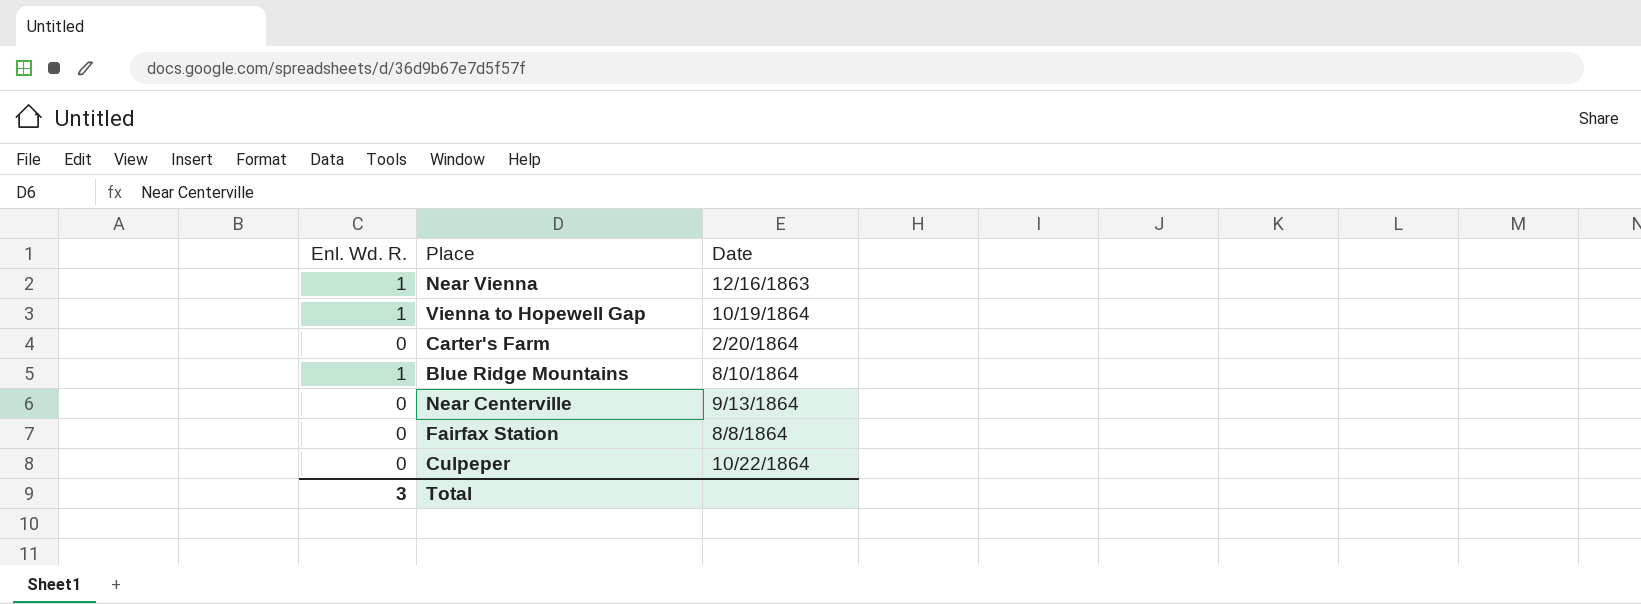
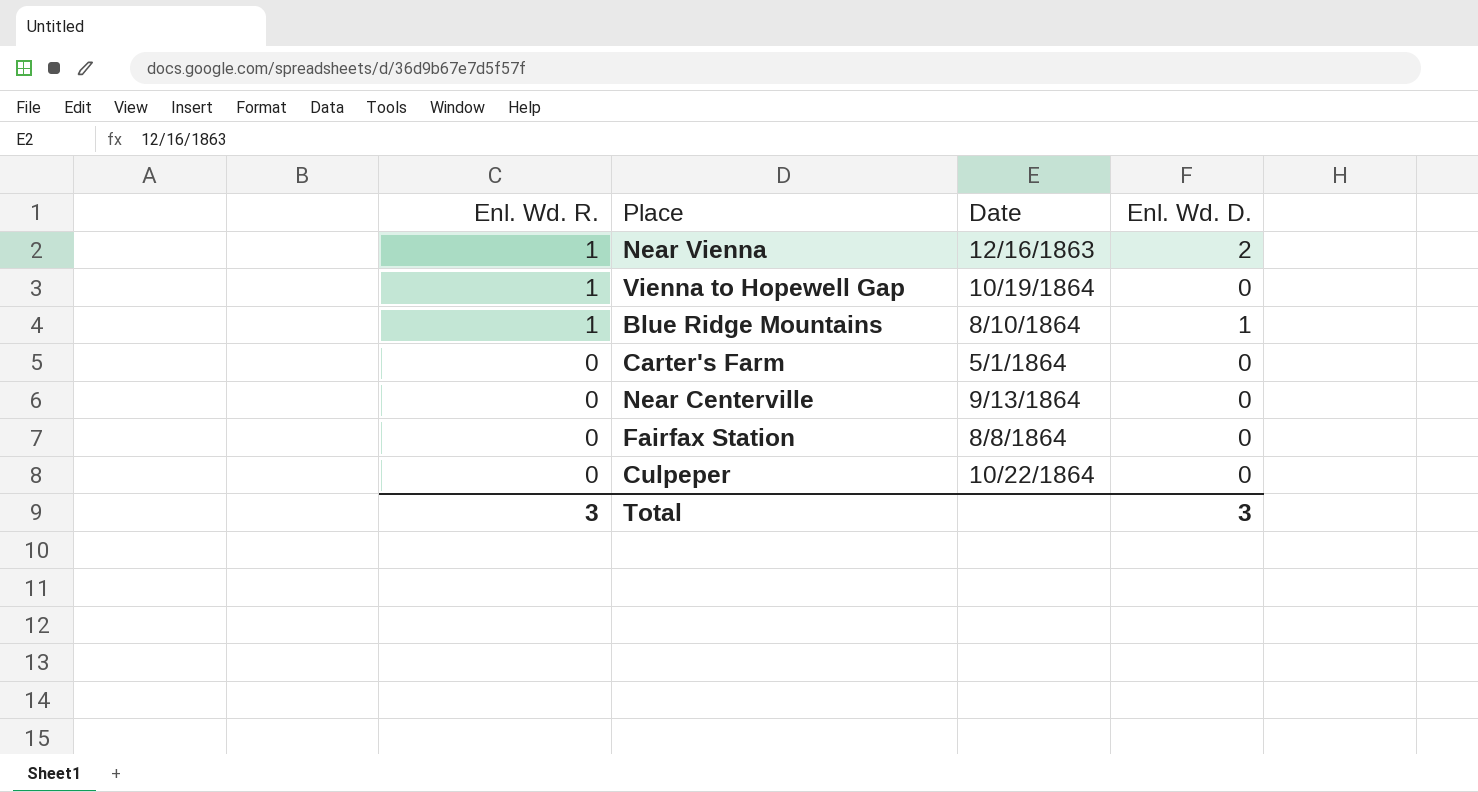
row order: none -> Enl. Wd. R. descending
column Enl. Wd. D. | position: none -> 4
Carter's Farm | Date: 2/20/1864 -> 5/1/1864

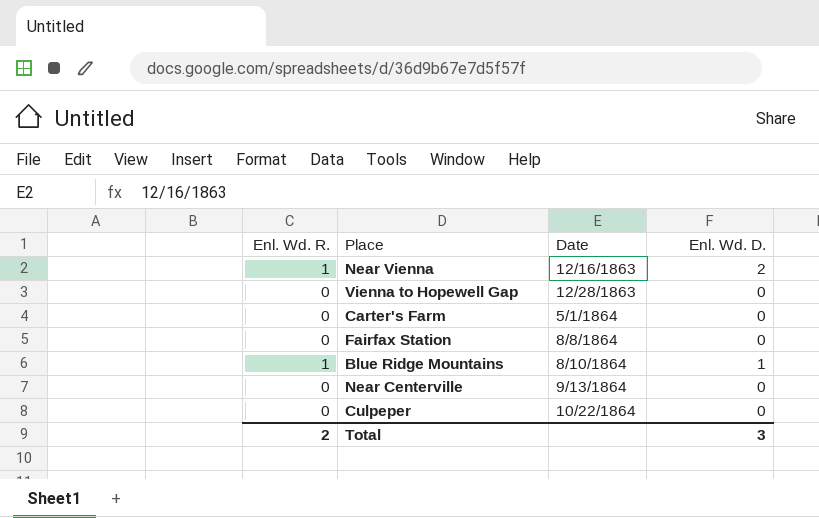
row order: Enl. Wd. R. descending -> Date ascending
Vienna to Hopewell Gap | Enl. Wd. R.: 1 -> 0
Vienna to Hopewell Gap | Date: 10/19/1864 -> 12/28/1863
Total | Enl. Wd. R.: 3 -> 2

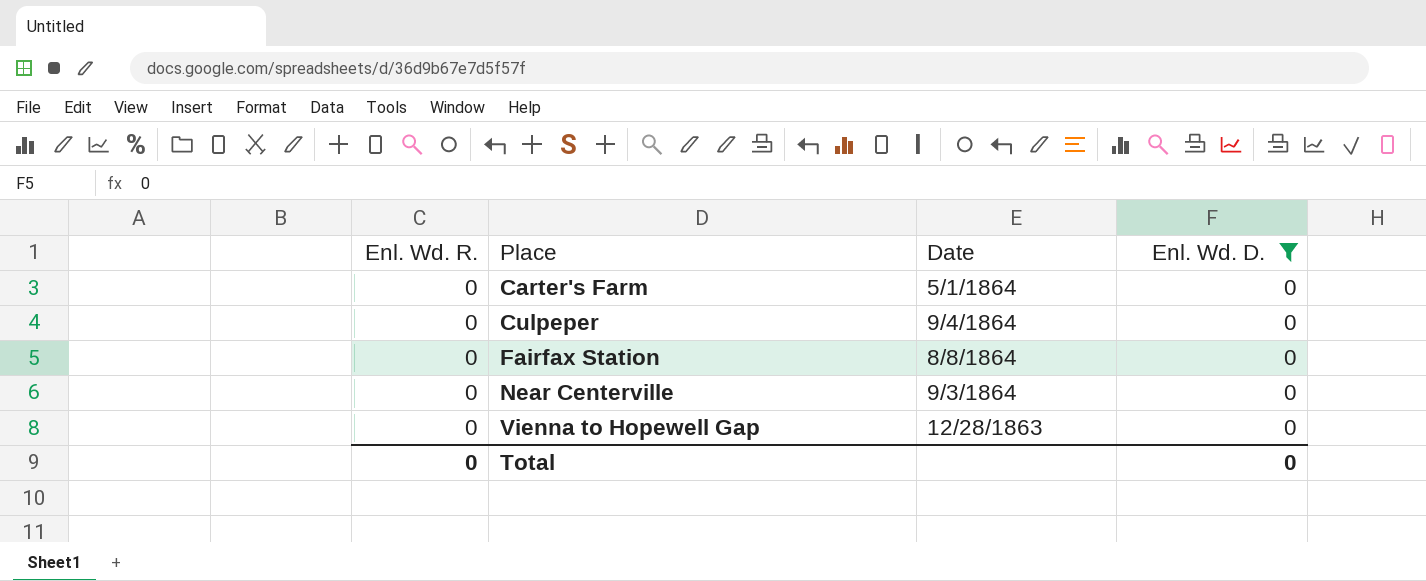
filter: none -> Enl. Wd. D. = 0
row order: Date ascending -> Place ascending
Culpeper | Date: 10/22/1864 -> 9/4/1864
Near Centerville | Date: 9/13/1864 -> 9/3/1864
Total | Enl. Wd. R.: 2 -> 0
Total | Enl. Wd. D.: 3 -> 0

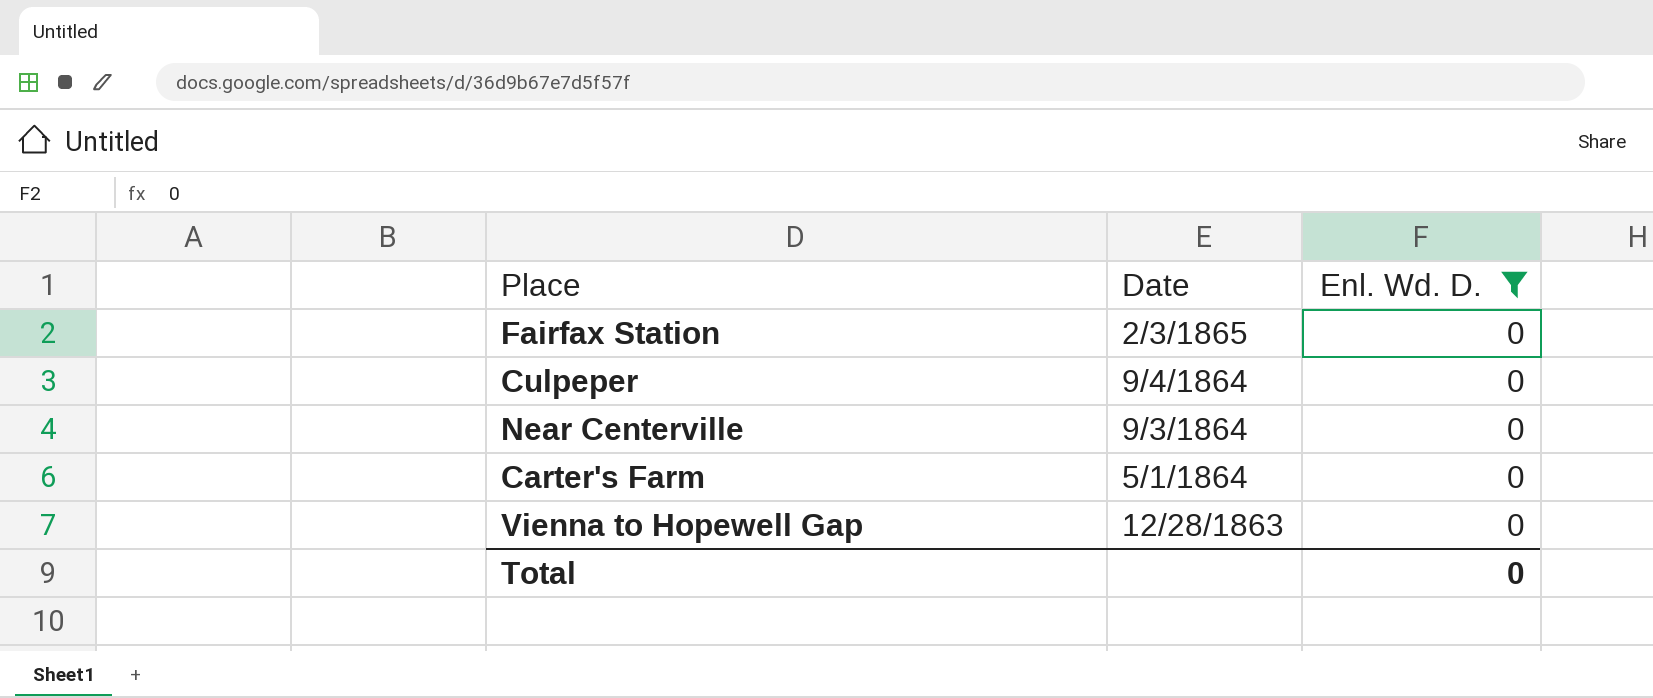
row order: Place ascending -> Date descending
column Enl. Wd. R. | position: 1 -> none
Fairfax Station | Date: 8/8/1864 -> 2/3/1865

